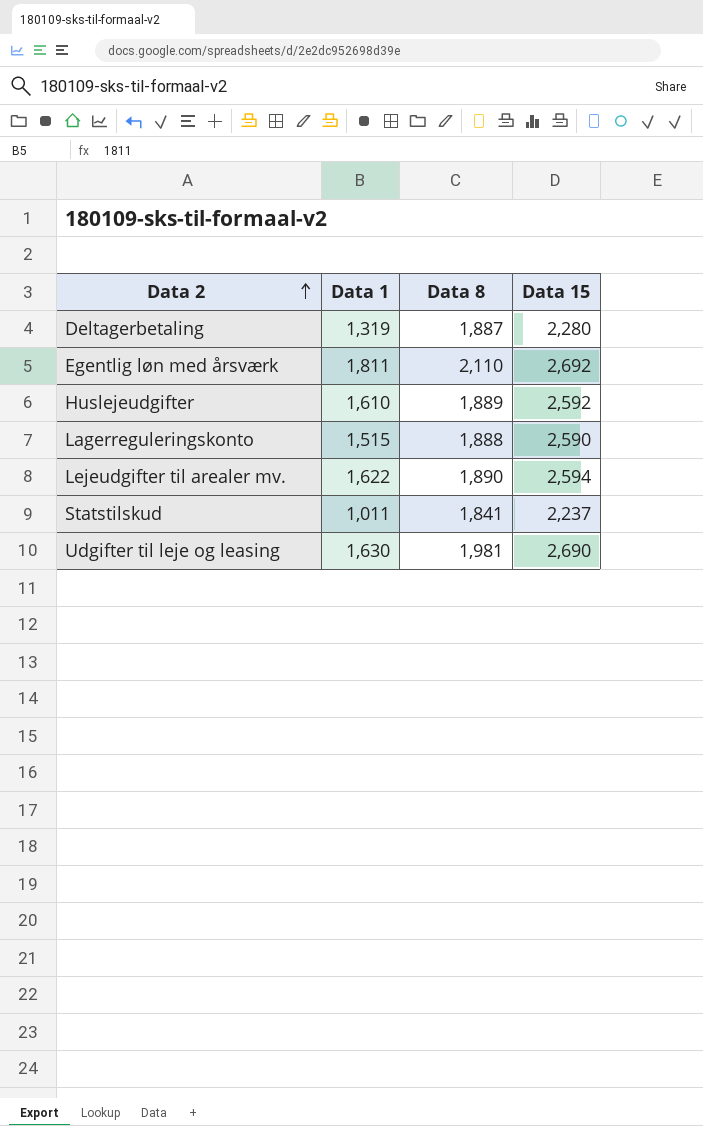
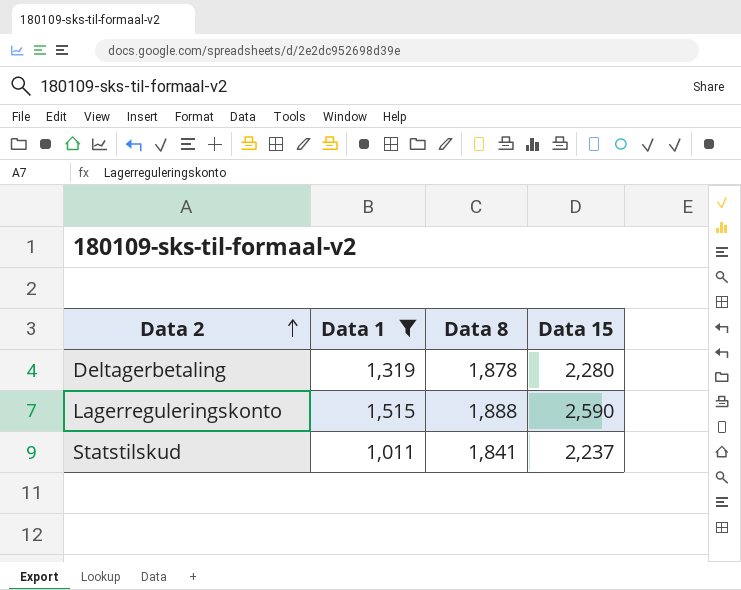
filter: none -> Data 1 <= 1,515
Deltagerbetaling | Data 8: 1,887 -> 1,878

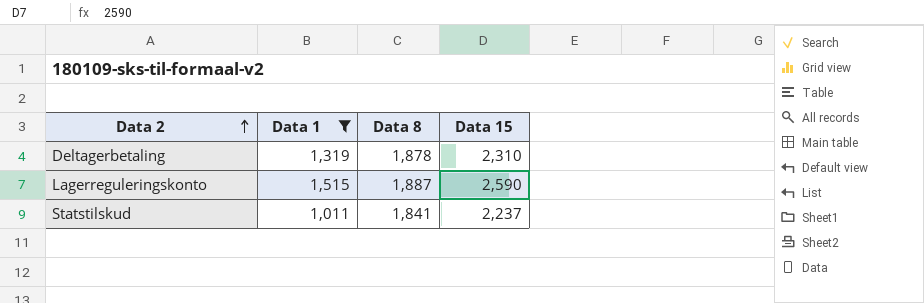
Deltagerbetaling | Data 15: 2,280 -> 2,310
Lagerreguleringskonto | Data 8: 1,888 -> 1,887

